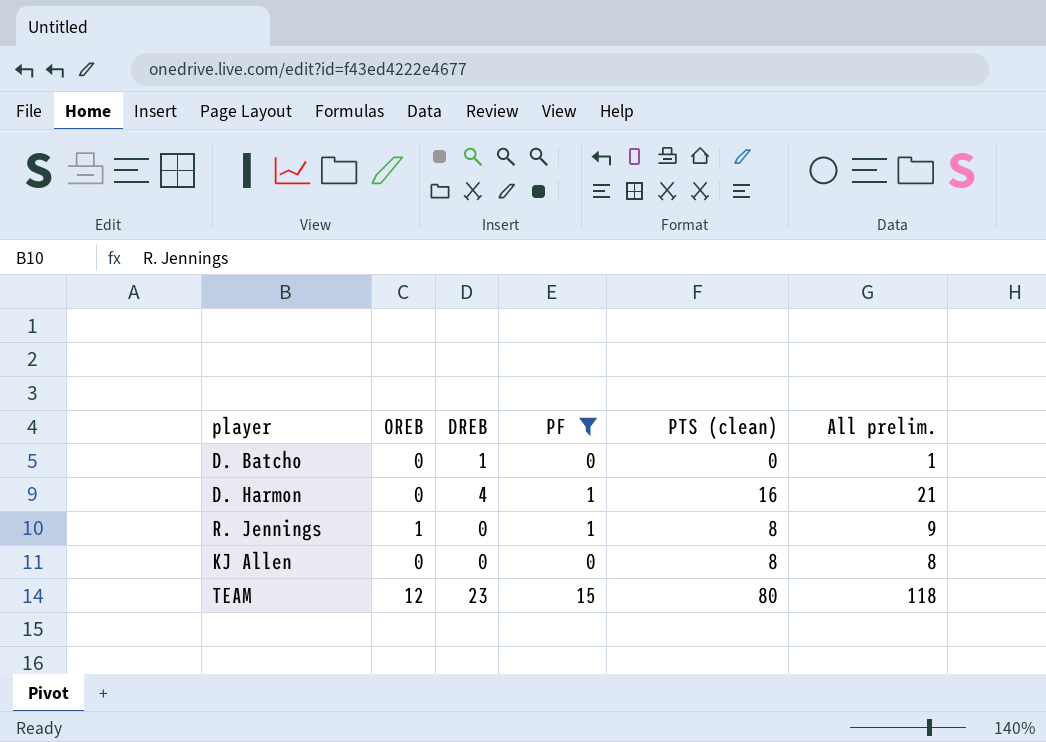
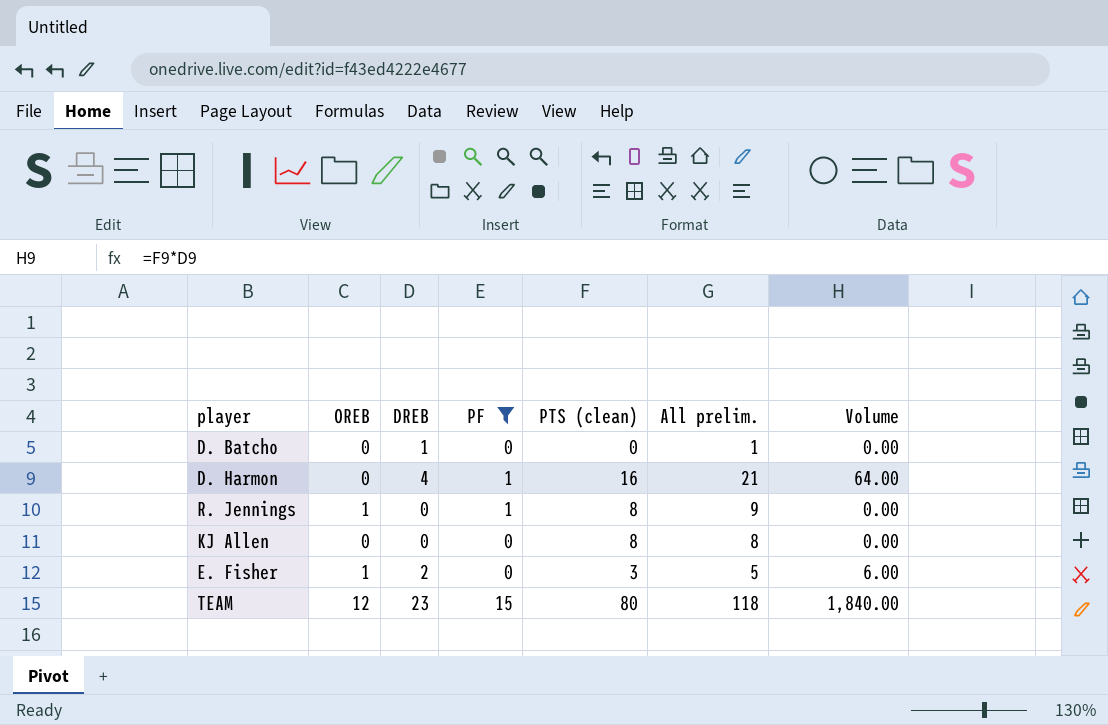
column Volume | formula: none -> [DREB] * [PTS (clean)]
row E. Fisher: none -> 1 | 2 | 0 | 3 | 5 | 6.00

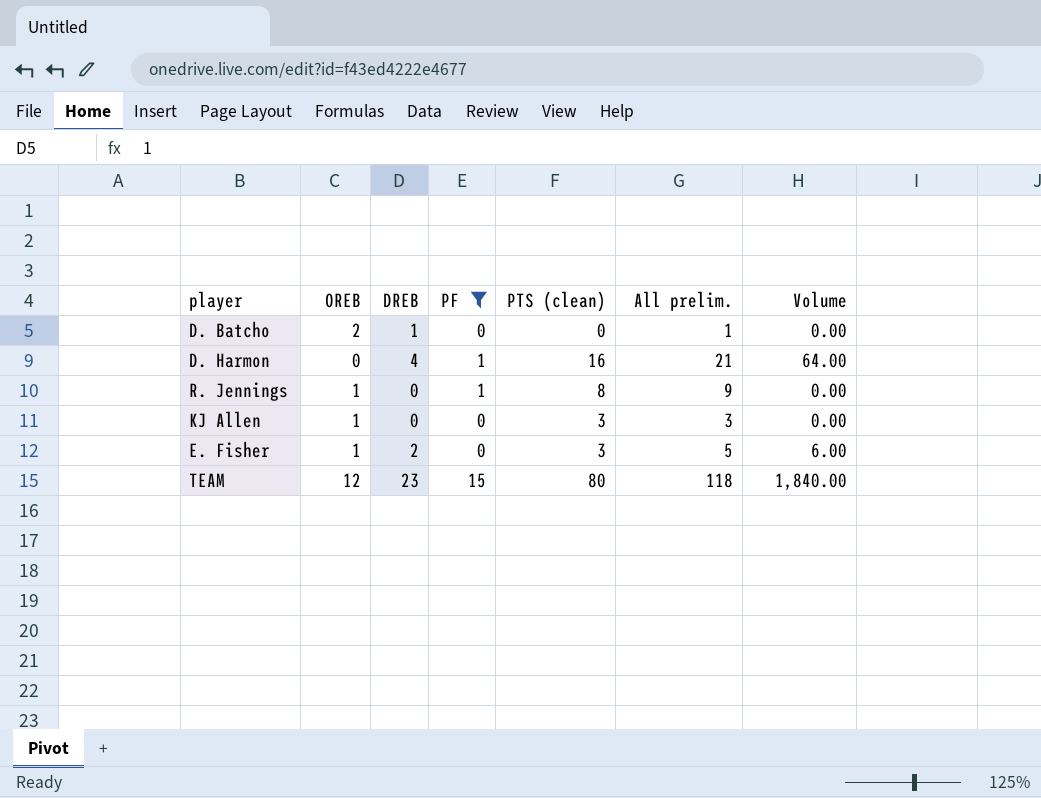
D. Batcho | OREB: 0 -> 2
KJ Allen | OREB: 0 -> 1
KJ Allen | PTS (clean): 8 -> 3
KJ Allen | All prelim.: 8 -> 3

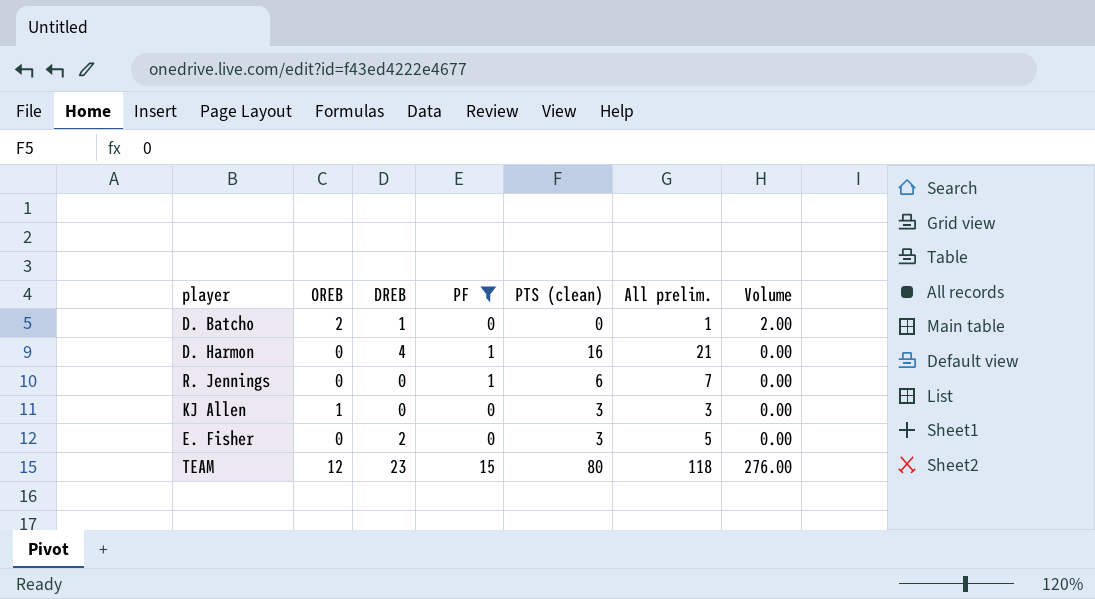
column Volume | formula: [DREB] * [PTS (clean)] -> [OREB] * [DREB]
R. Jennings | OREB: 1 -> 0
R. Jennings | PTS (clean): 8 -> 6
R. Jennings | All prelim.: 9 -> 7
E. Fisher | OREB: 1 -> 0

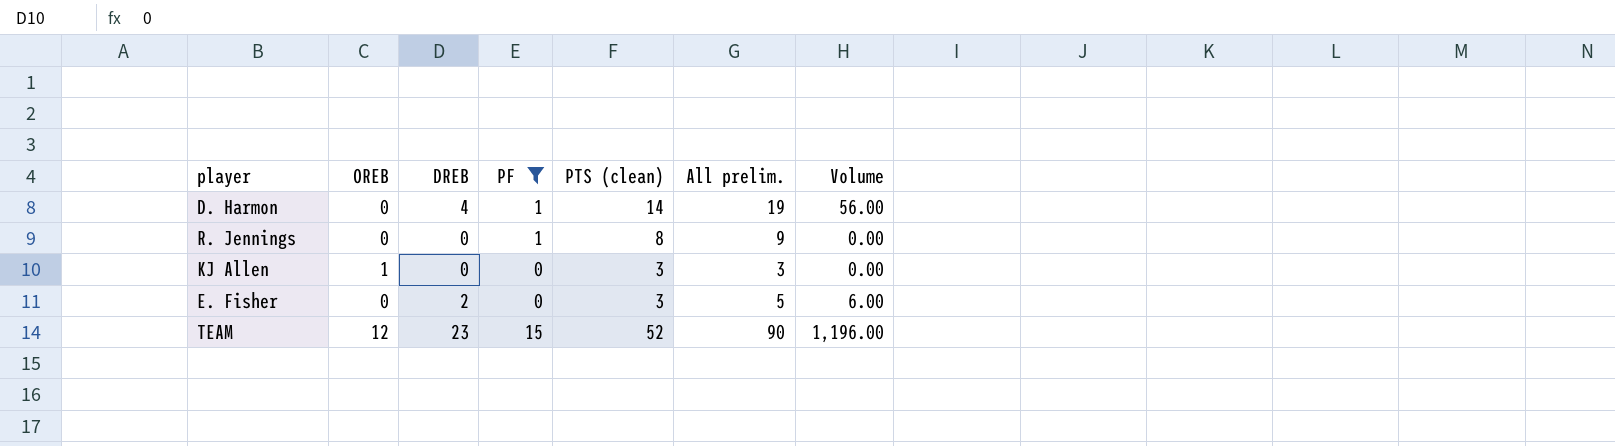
column Volume | formula: [OREB] * [DREB] -> [DREB] * [PTS (clean)]
row D. Batcho: 2 | 1 | 0 | 0 | 1 | 2.00 -> none
D. Harmon | PTS (clean): 16 -> 14
D. Harmon | All prelim.: 21 -> 19
R. Jennings | PTS (clean): 6 -> 8
R. Jennings | All prelim.: 7 -> 9
TEAM | PTS (clean): 80 -> 52
TEAM | All prelim.: 118 -> 90

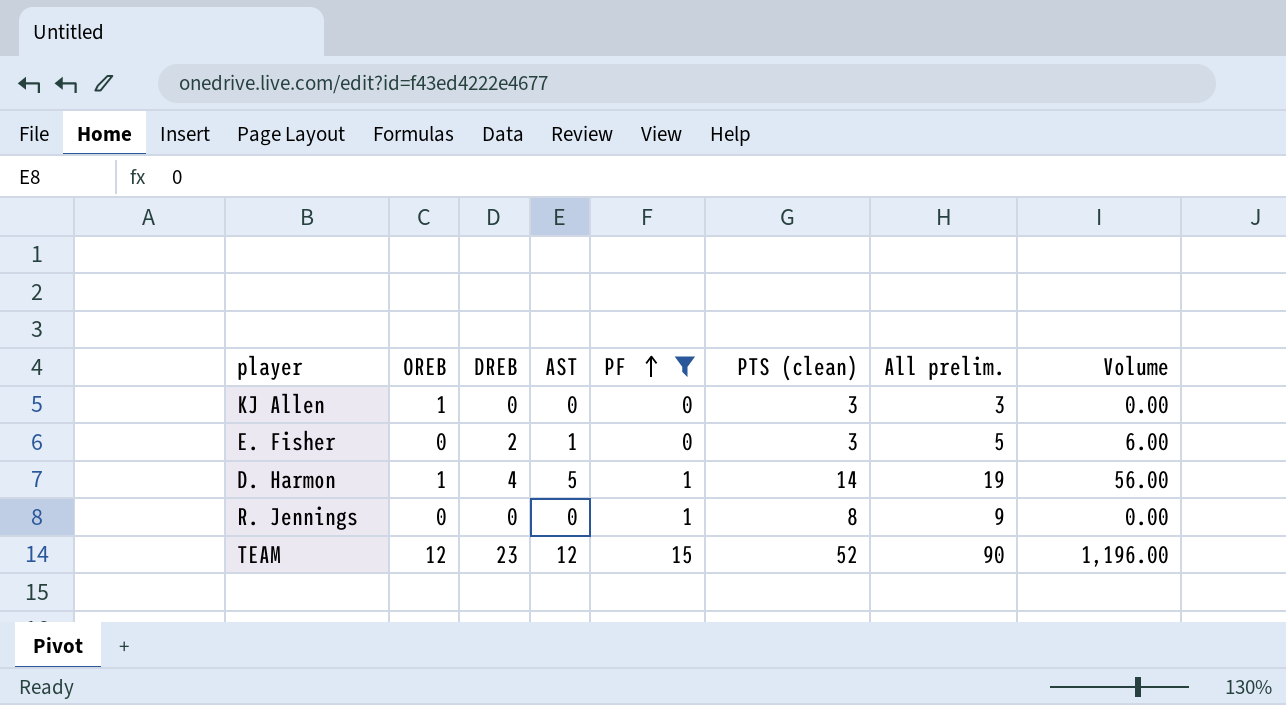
row order: none -> PF ascending
column AST | position: none -> 4
D. Harmon | OREB: 0 -> 1

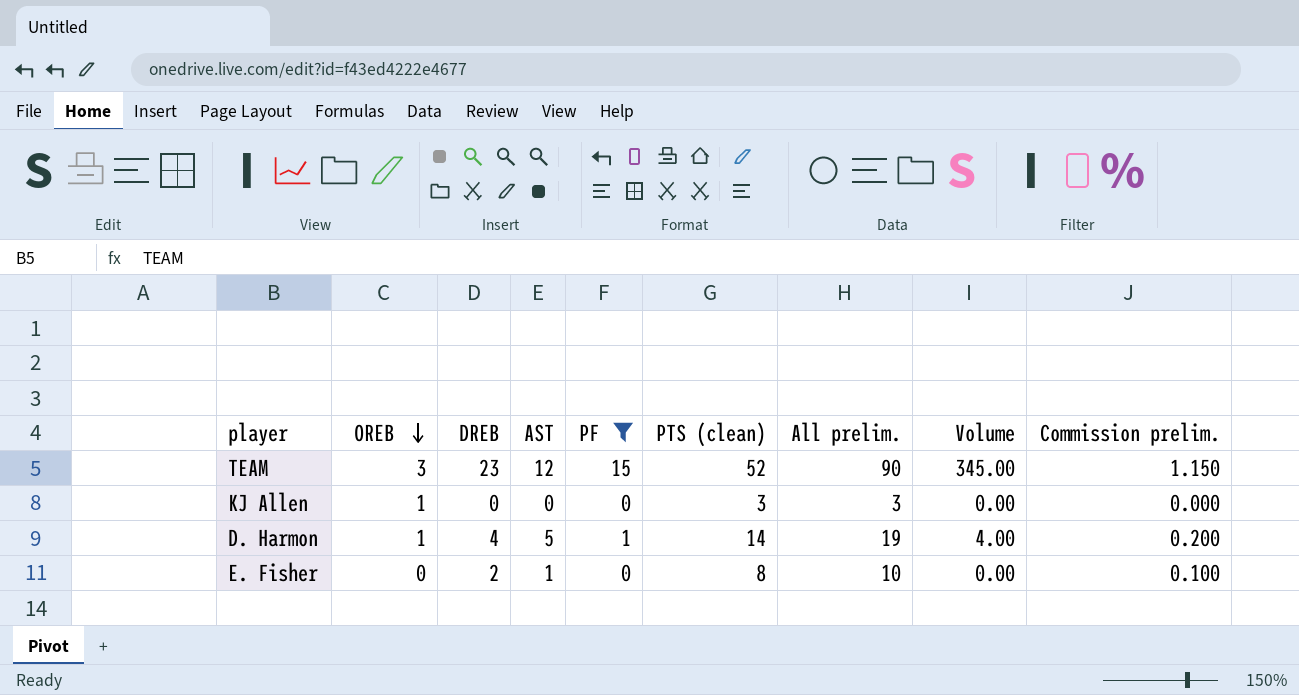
row order: PF ascending -> OREB descending
column Volume | formula: [DREB] * [PTS (clean)] -> [DREB] * [PF]
column Commission prelim. | formula: none -> [DREB] * 0.05
row R. Jennings: 0 | 0 | 0 | 1 | 8 | 9 | 0.00 -> none
TEAM | OREB: 12 -> 3
E. Fisher | PTS (clean): 3 -> 8
E. Fisher | All prelim.: 5 -> 10

